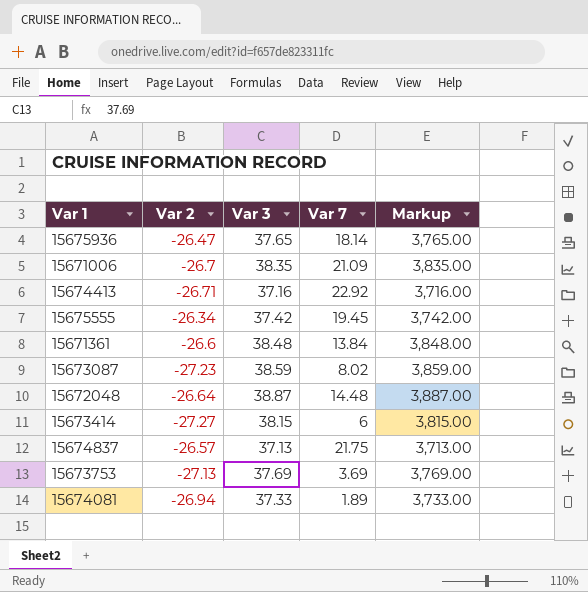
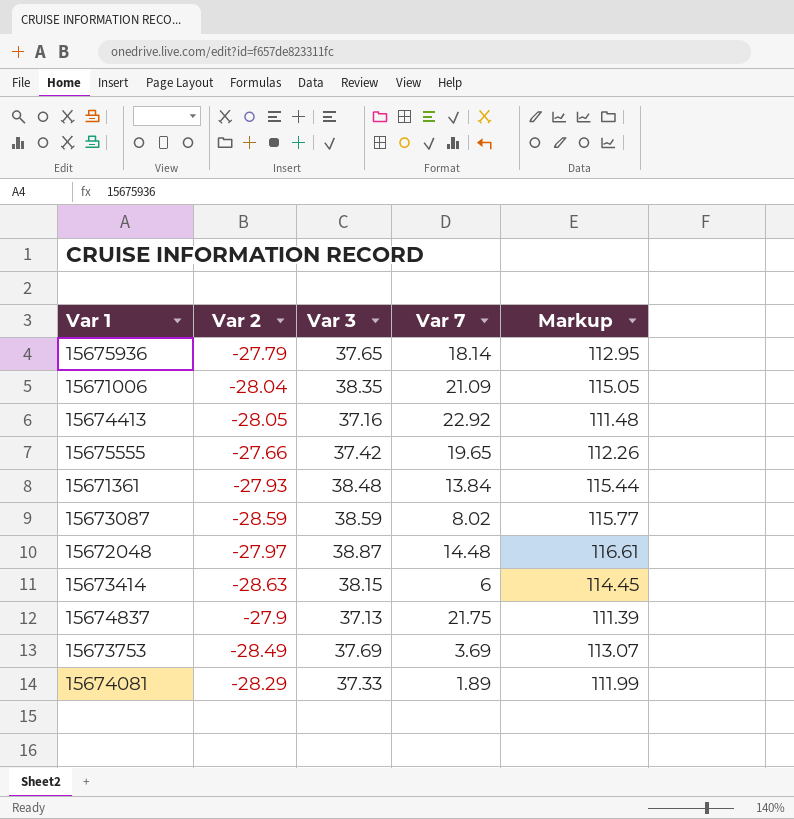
column Markup | formula: [Var 3] * 100 -> [Var 3] * 3
15675936 | Var 2: -26.47 -> -27.79
15671006 | Var 2: -26.7 -> -28.04
15674413 | Var 2: -26.71 -> -28.05
15675555 | Var 2: -26.34 -> -27.66
15675555 | Var 7: 19.45 -> 19.65
15671361 | Var 2: -26.6 -> -27.93
15673087 | Var 2: -27.23 -> -28.59
15672048 | Var 2: -26.64 -> -27.97
15673414 | Var 2: -27.27 -> -28.63
15674837 | Var 2: -26.57 -> -27.9
15673753 | Var 2: -27.13 -> -28.49
15674081 | Var 2: -26.94 -> -28.29

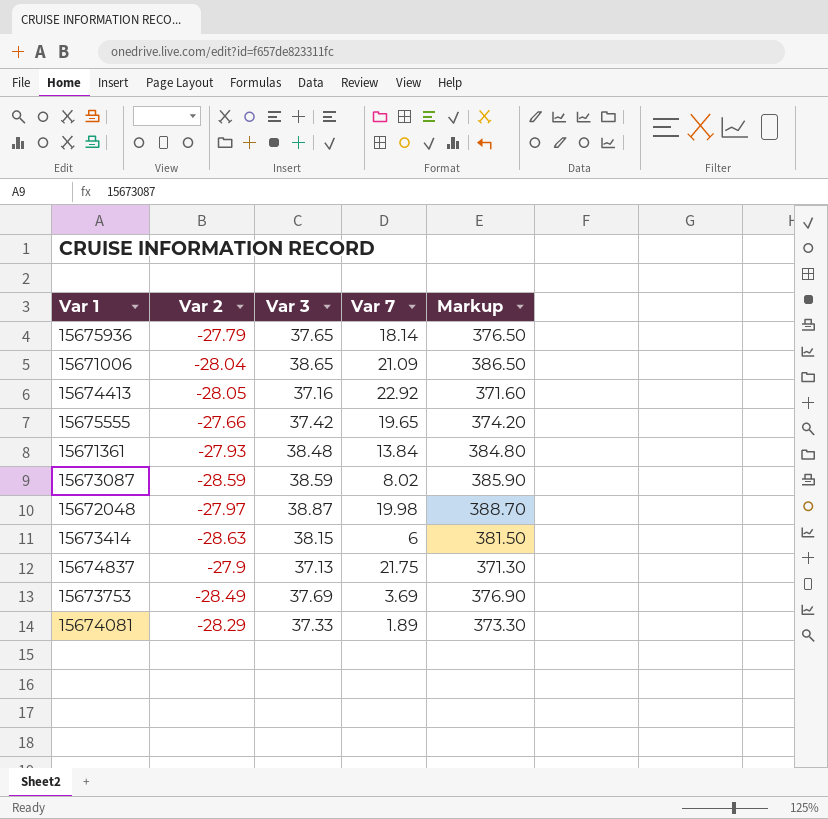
column Markup | formula: [Var 3] * 3 -> [Var 3] * 10
15671006 | Var 3: 38.35 -> 38.65
15672048 | Var 7: 14.48 -> 19.98

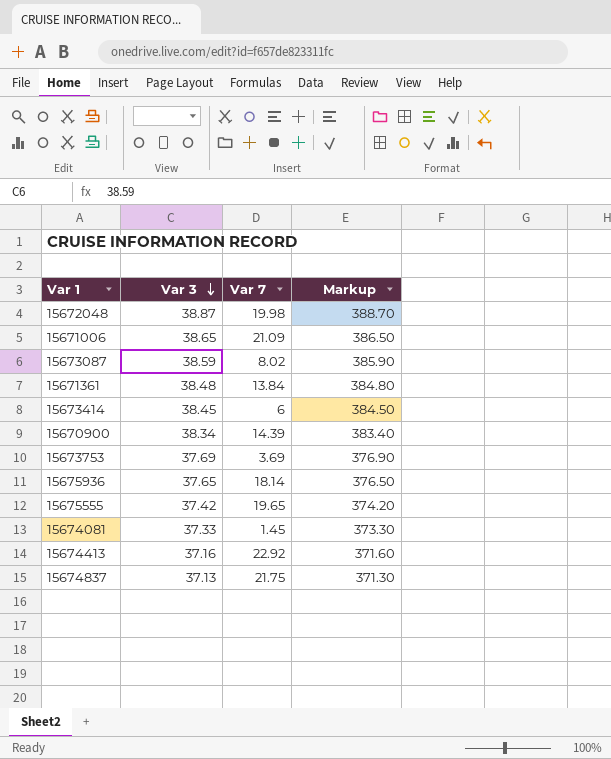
row order: none -> Var 3 descending
column Var 2 | position: 2 -> none
15673414 | Var 3: 38.15 -> 38.45
15673414 | Markup: 381.50 -> 384.50
row 15670900: none -> 38.34 | 14.39 | 383.40
15674081 | Var 7: 1.89 -> 1.45

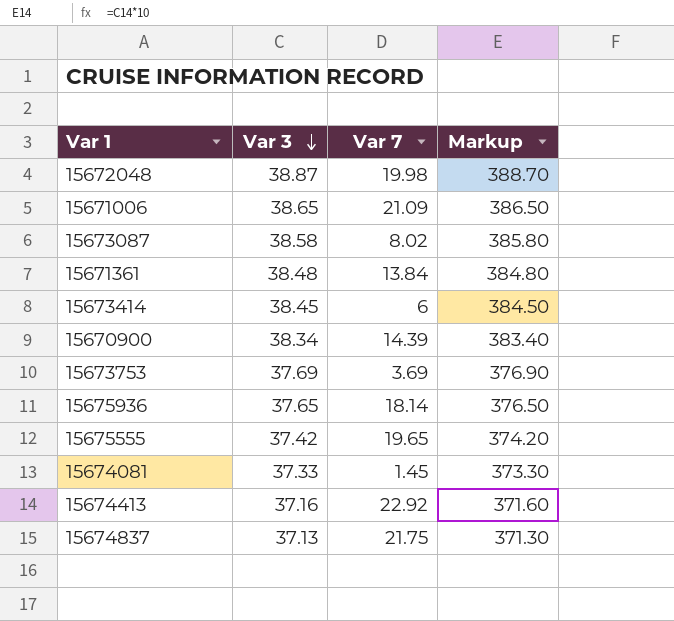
15673087 | Var 3: 38.59 -> 38.58
15673087 | Markup: 385.90 -> 385.80

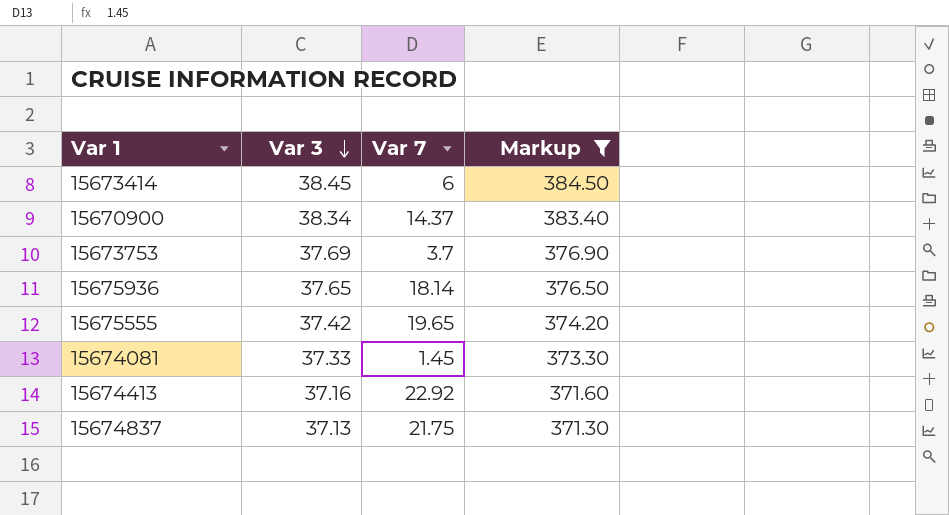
filter: none -> Markup <= 384.50
15670900 | Var 7: 14.39 -> 14.37
15673753 | Var 7: 3.69 -> 3.7

